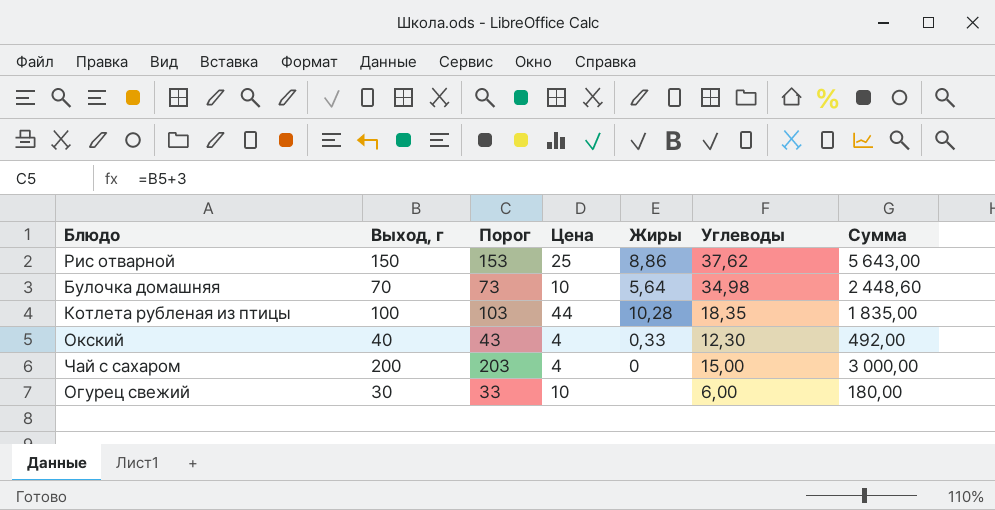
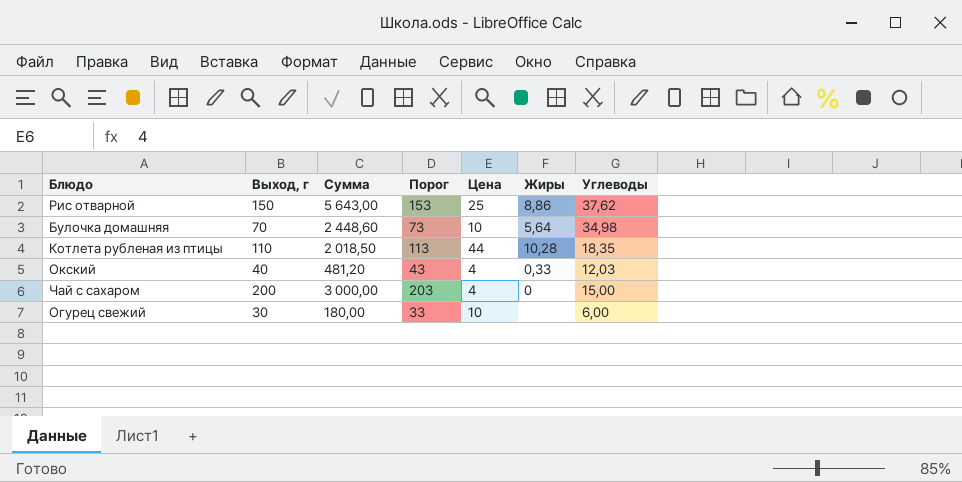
column Сумма | position: 7 -> 3
Котлета рубленая из птицы | Выход, г: 100 -> 110
Котлета рубленая из птицы | Сумма: 1 835,00 -> 2 018,50
Котлета рубленая из птицы | Порог: 103 -> 113
Окский | Сумма: 492,00 -> 481,20
Окский | Углеводы: 12,30 -> 12,03

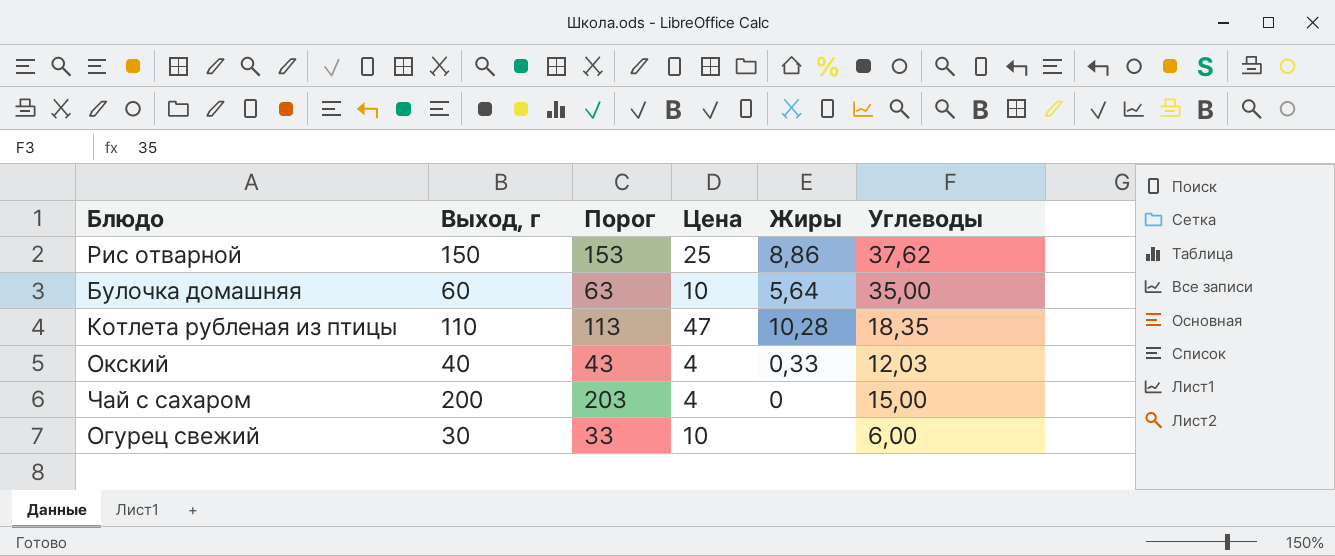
column Сумма | formula: [Выход, г] * [Углеводы] -> none
Булочка домашняя | Выход, г: 70 -> 60
Булочка домашняя | Порог: 73 -> 63
Булочка домашняя | Углеводы: 34,98 -> 35,00
Котлета рубленая из птицы | Цена: 44 -> 47

